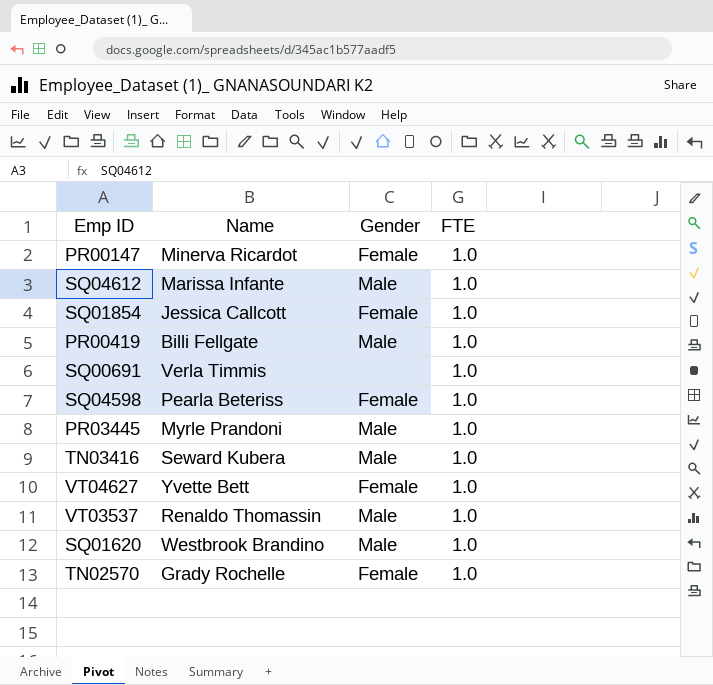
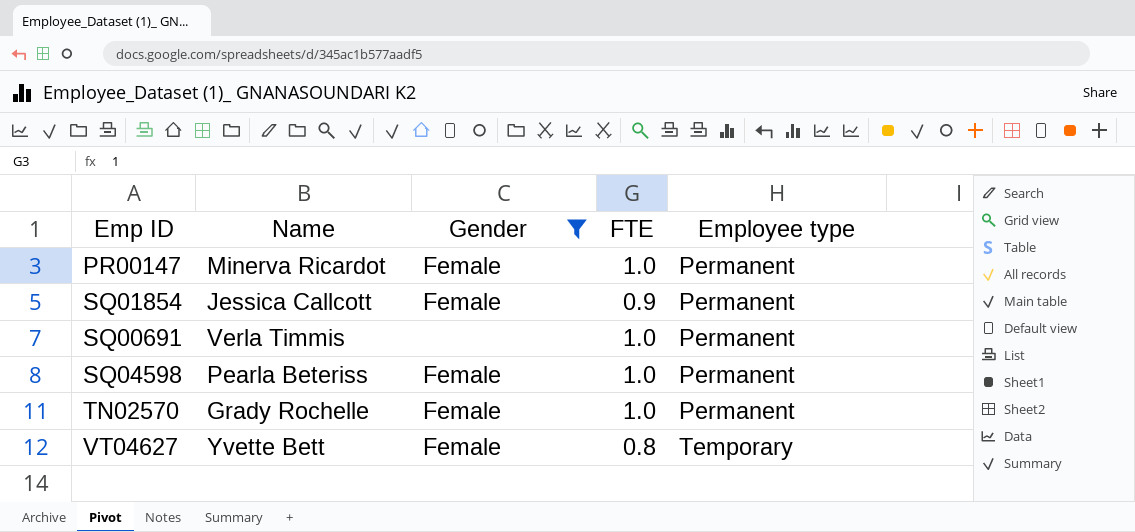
filter: none -> Gender != Male
row order: none -> Employee type ascending
column Employee type | position: none -> 5
SQ01854 | FTE: 1.0 -> 0.9
VT04627 | FTE: 1.0 -> 0.8

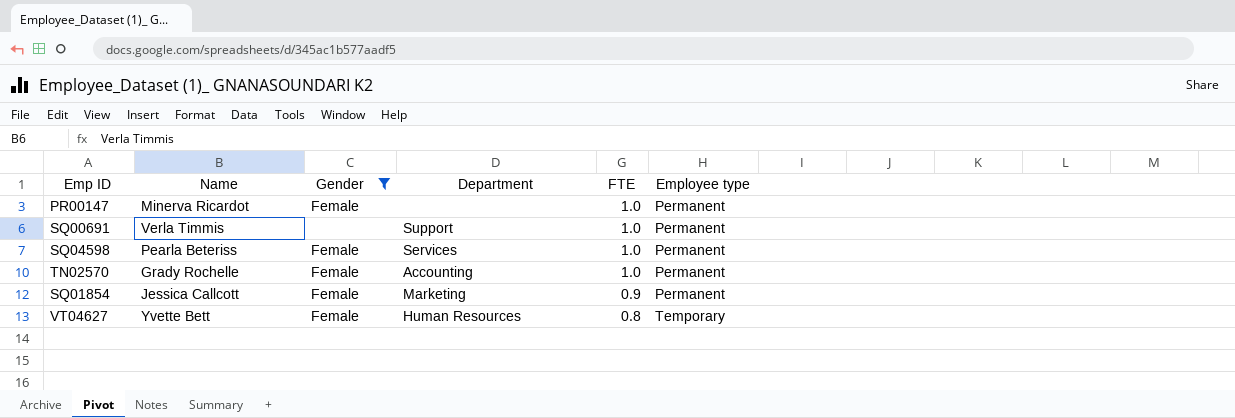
row order: Employee type ascending -> FTE descending
column Department | position: none -> 4

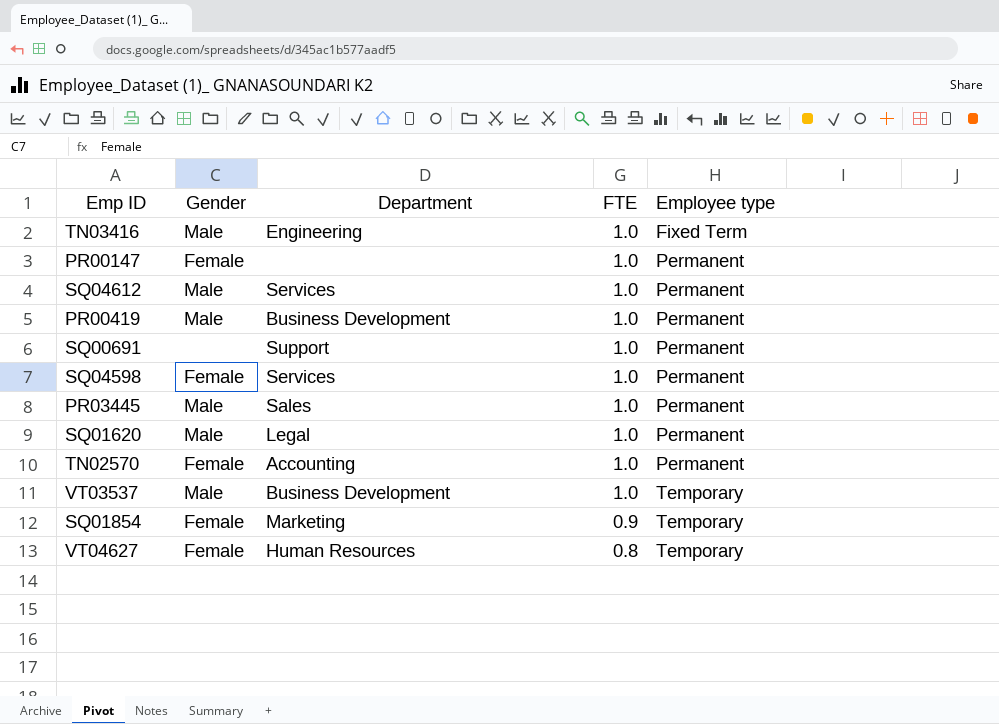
filter: Gender != Male -> none
column Name | position: 2 -> none
SQ01854 | Employee type: Permanent -> Temporary

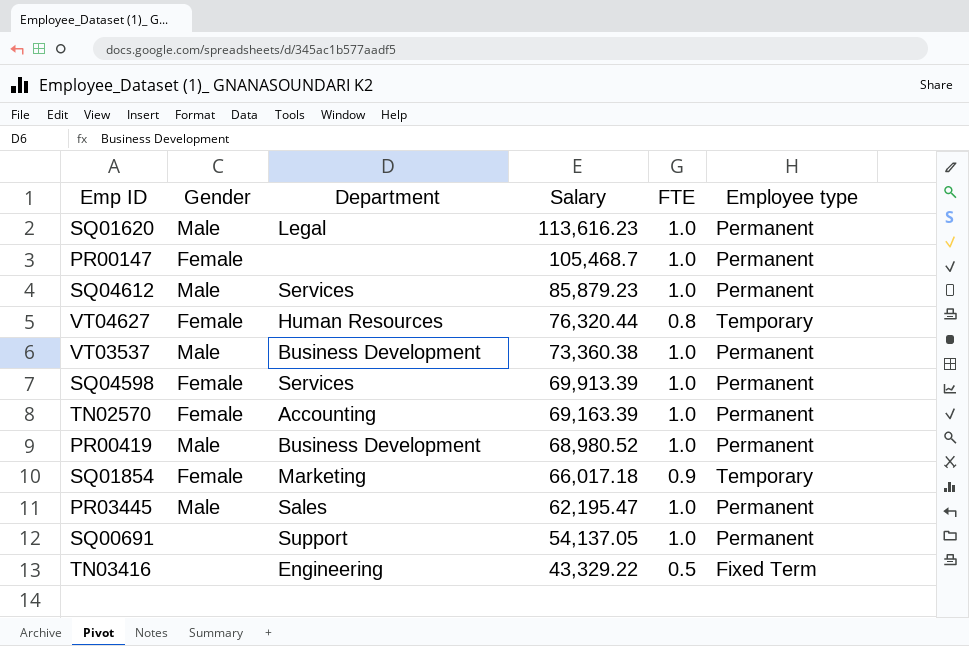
row order: FTE descending -> Salary descending
column Salary | position: none -> 4
VT03537 | Employee type: Temporary -> Permanent
TN03416 | Gender: Male -> none
TN03416 | FTE: 1.0 -> 0.5

